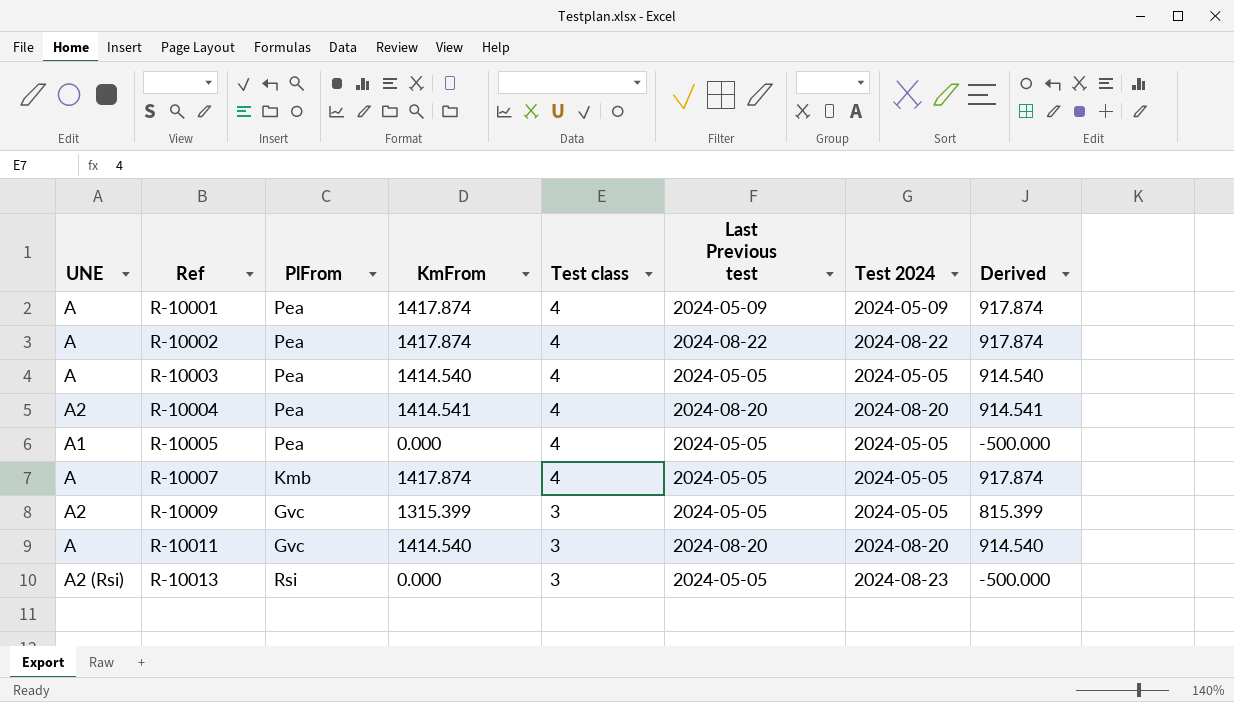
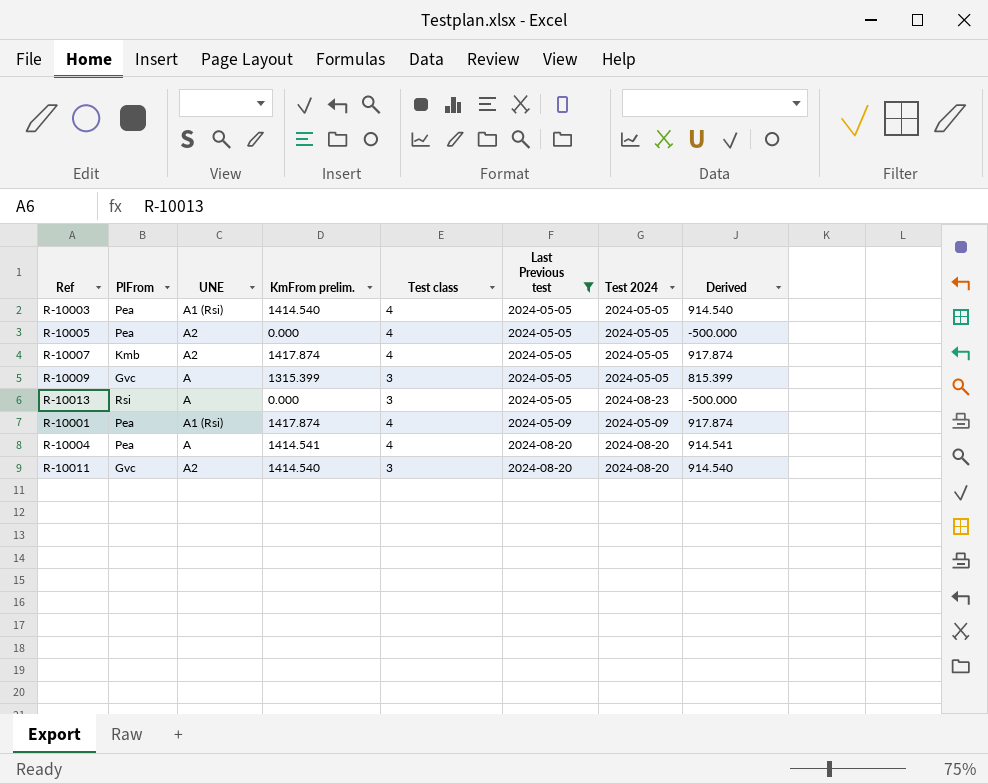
filter: none -> Last Previous test != 2024-08-22
row order: Ref ascending -> Last Previous test ascending
column UNE | position: 1 -> 3
column name: KmFrom -> KmFrom prelim.
R-10003 | UNE: A -> A1 (Rsi)
R-10005 | UNE: A1 -> A2
R-10007 | UNE: A -> A2
R-10009 | UNE: A2 -> A
R-10013 | UNE: A2 (Rsi) -> A
R-10001 | UNE: A -> A1 (Rsi)
R-10004 | UNE: A2 -> A
R-10011 | UNE: A -> A2

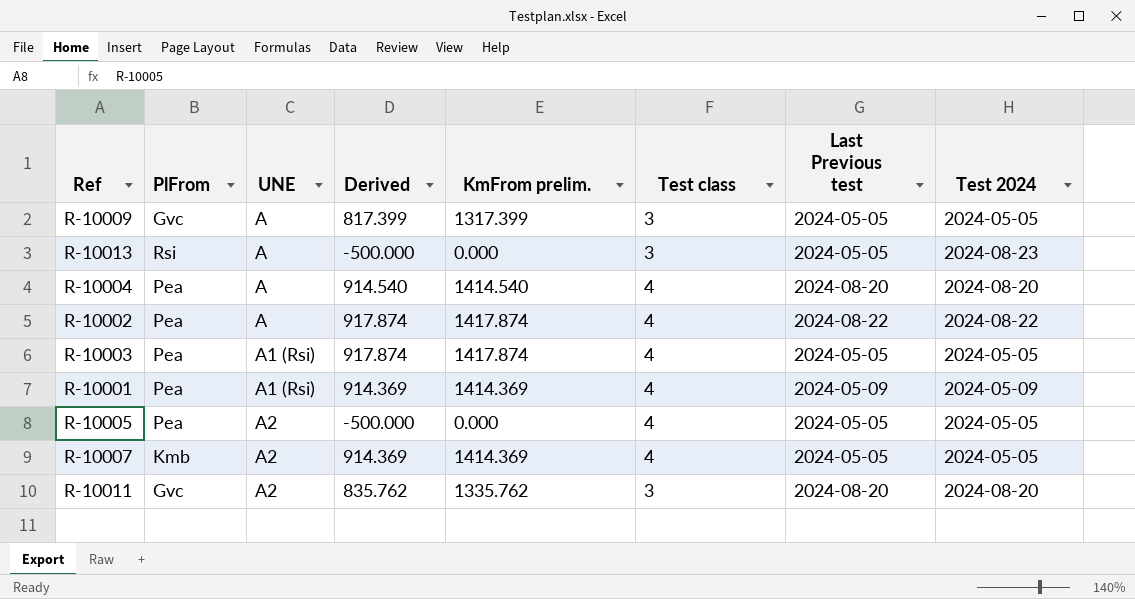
filter: Last Previous test != 2024-08-22 -> none
row order: Last Previous test ascending -> UNE ascending
column Derived | position: 8 -> 4
R-10009 | Derived: 815.399 -> 817.399
R-10009 | KmFrom prelim.: 1315.399 -> 1317.399
R-10004 | Derived: 914.541 -> 914.540
R-10004 | KmFrom prelim.: 1414.541 -> 1414.540
R-10003 | Derived: 914.540 -> 917.874
R-10003 | KmFrom prelim.: 1414.540 -> 1417.874
R-10001 | Derived: 917.874 -> 914.369
R-10001 | KmFrom prelim.: 1417.874 -> 1414.369
R-10007 | Derived: 917.874 -> 914.369
R-10007 | KmFrom prelim.: 1417.874 -> 1414.369
R-10011 | Derived: 914.540 -> 835.762
R-10011 | KmFrom prelim.: 1414.540 -> 1335.762

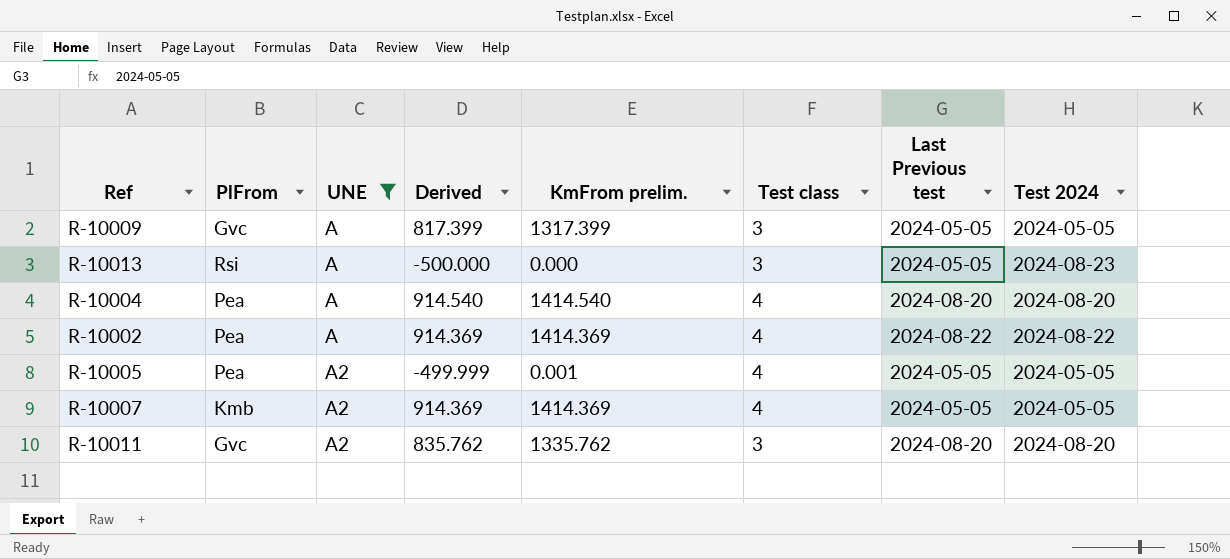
filter: none -> UNE != A1 (Rsi)
R-10002 | Derived: 917.874 -> 914.369
R-10002 | KmFrom prelim.: 1417.874 -> 1414.369
R-10005 | Derived: -500.000 -> -499.999
R-10005 | KmFrom prelim.: 0.000 -> 0.001

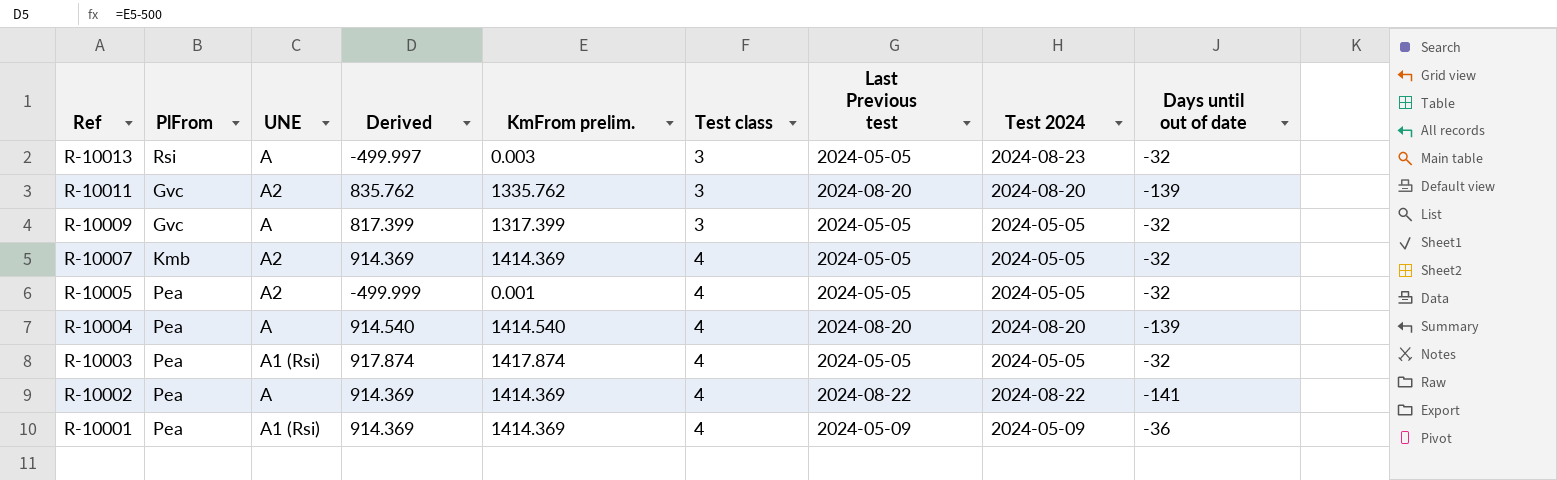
filter: UNE != A1 (Rsi) -> none
row order: UNE ascending -> Ref descending
column Days until out of date | position: none -> 9
R-10013 | Derived: -500.000 -> -499.997
R-10013 | KmFrom prelim.: 0.000 -> 0.003

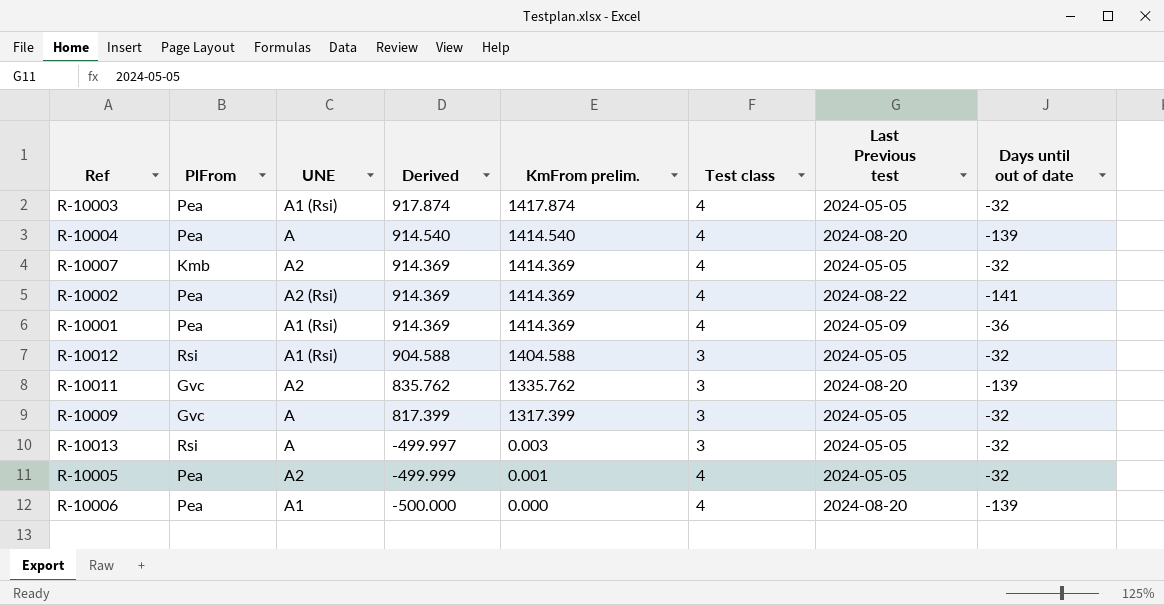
row order: Ref descending -> Derived descending
column Test 2024 | position: 8 -> none
R-10002 | UNE: A -> A2 (Rsi)
row R-10012: none -> Rsi | A1 (Rsi) | 904.588 | 1404.588 | 3 | 2024-05-05 | -32
row R-10006: none -> Pea | A1 | -500.000 | 0.000 | 4 | 2024-08-20 | -139

